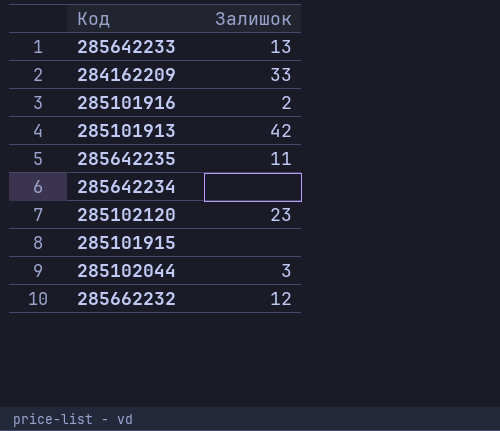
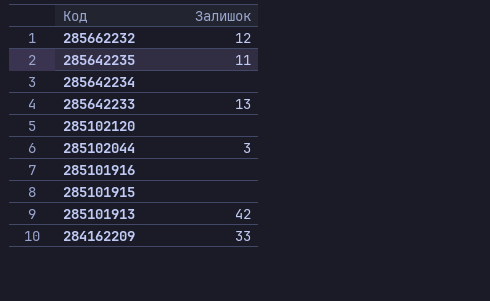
row order: none -> Код descending
285102120 | Залишок: 23 -> none
285101916 | Залишок: 2 -> none

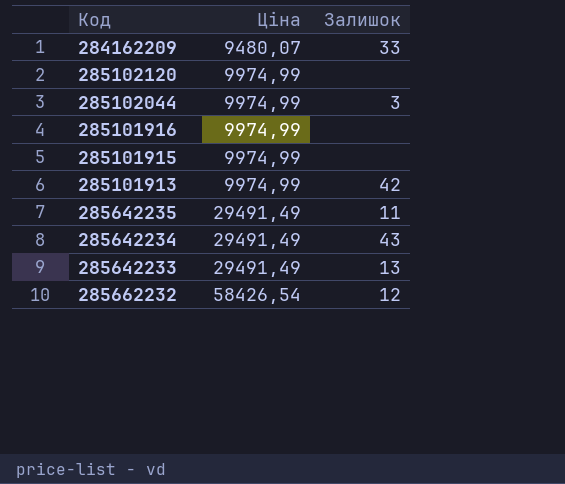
row order: Код descending -> Ціна ascending
column Ціна | position: none -> 2
285642234 | Залишок: none -> 43

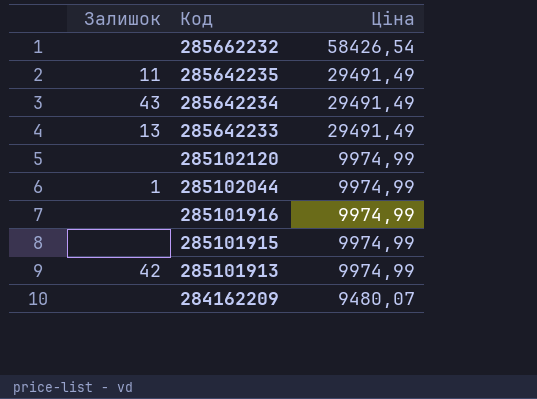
row order: Ціна ascending -> Код descending
column Залишок | position: 3 -> 1
285662232 | Залишок: 12 -> none
285102044 | Залишок: 3 -> 1
284162209 | Залишок: 33 -> none

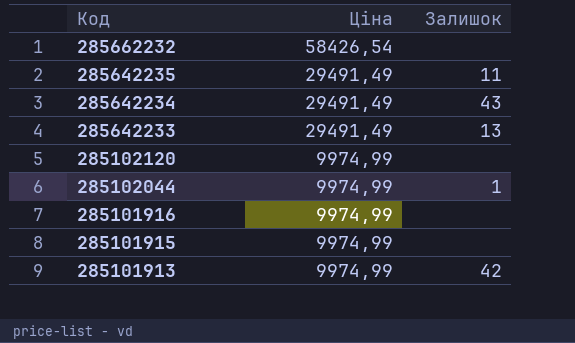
column Залишок | position: 1 -> 3
row 284162209: none | 9480,07 -> none

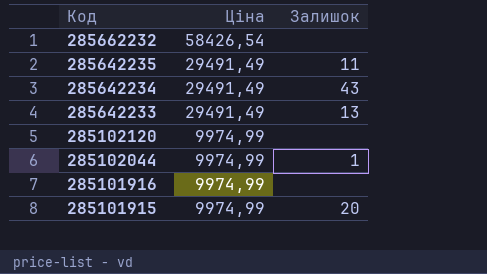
row 285101913: 9974,99 | 42 -> none
285101915 | Залишок: none -> 20

